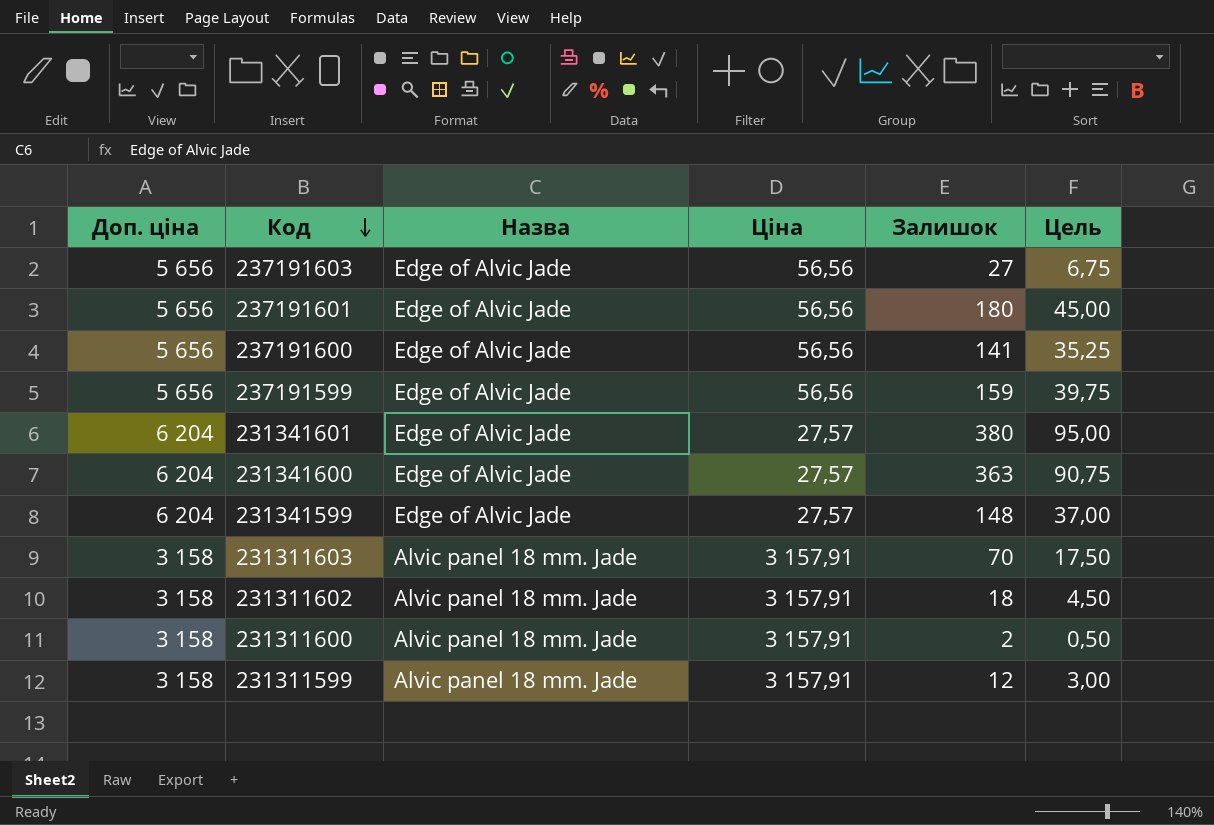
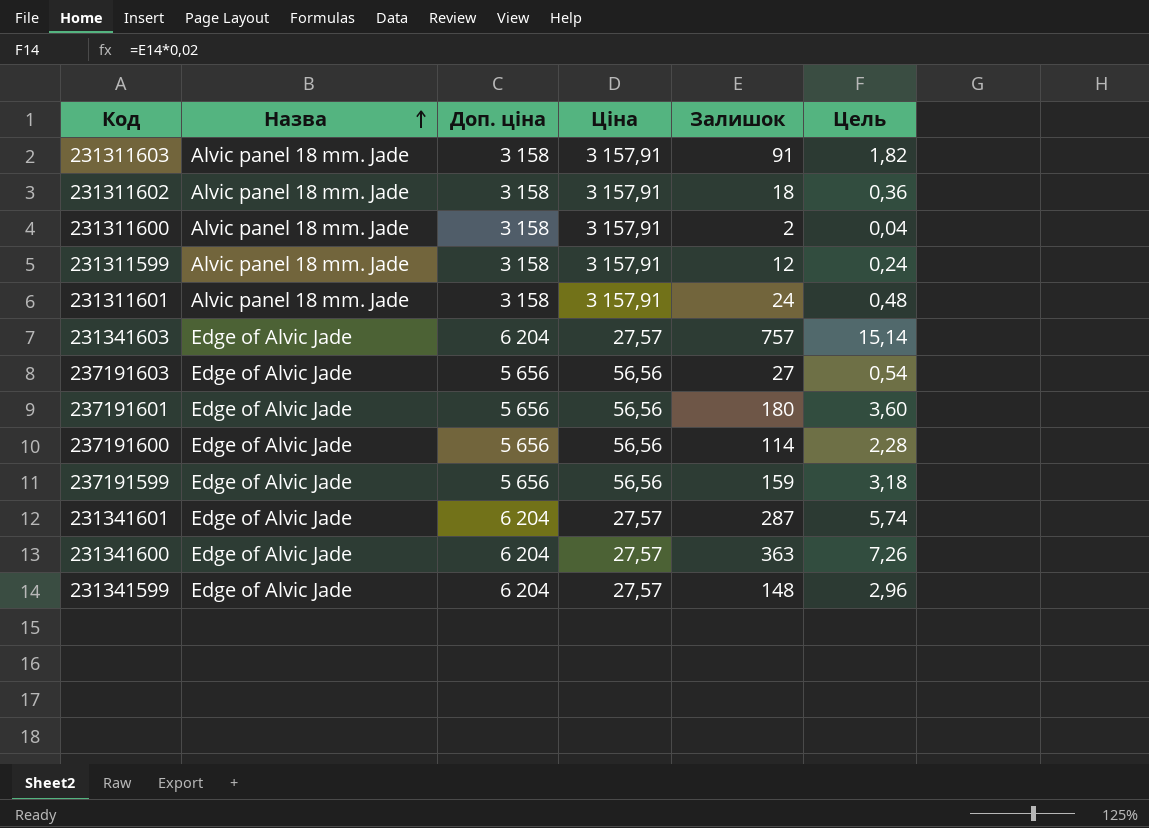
row order: Код descending -> Назва ascending
column Доп. ціна | position: 1 -> 3
column Цель | formula: [Залишок] * 0,25 -> [Залишок] * 0,02
231311603 | Залишок: 70 -> 91
row 231311601: none -> Alvic panel 18 mm. Jade | 3 158 | 3 157,91 | 24 | 0,48
row 231341603: none -> Edge of Alvic Jade | 6 204 | 27,57 | 757 | 15,14
237191600 | Залишок: 141 -> 114
231341601 | Залишок: 380 -> 287

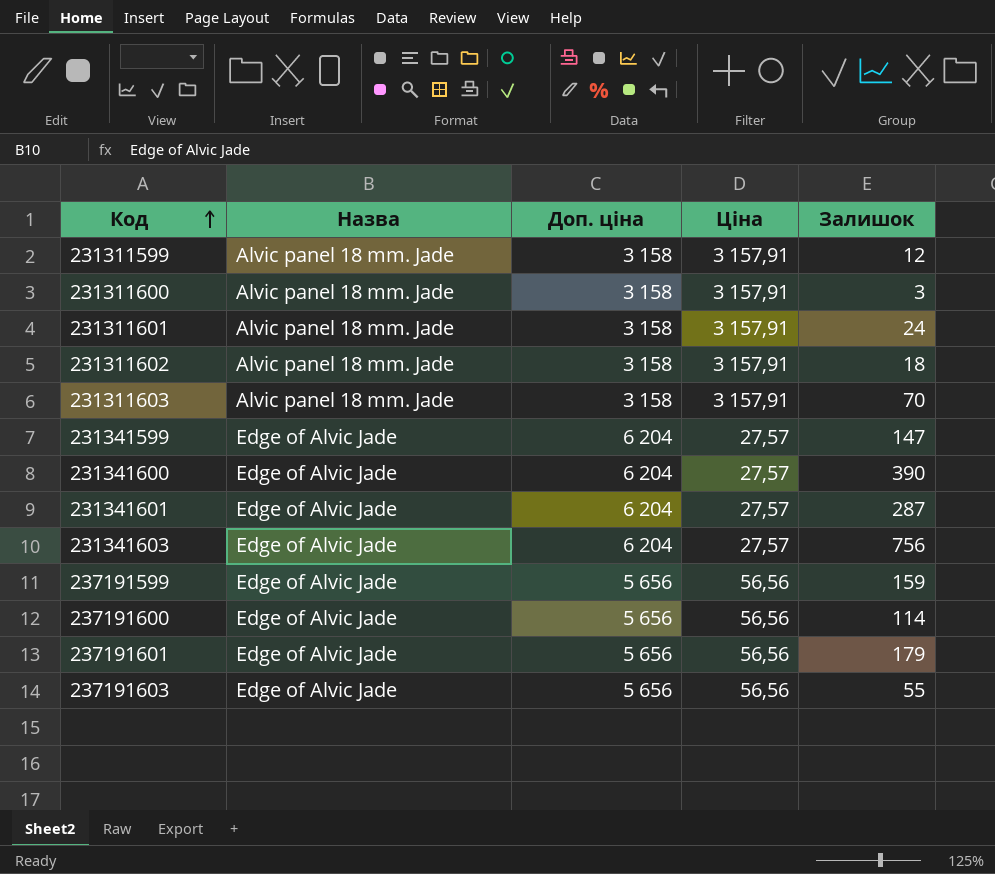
row order: Назва ascending -> Код ascending
column Цель | formula: [Залишок] * 0,02 -> none
231311600 | Залишок: 2 -> 3
231311603 | Залишок: 91 -> 70
231341599 | Залишок: 148 -> 147
231341600 | Залишок: 363 -> 390
231341603 | Залишок: 757 -> 756
237191601 | Залишок: 180 -> 179
237191603 | Залишок: 27 -> 55

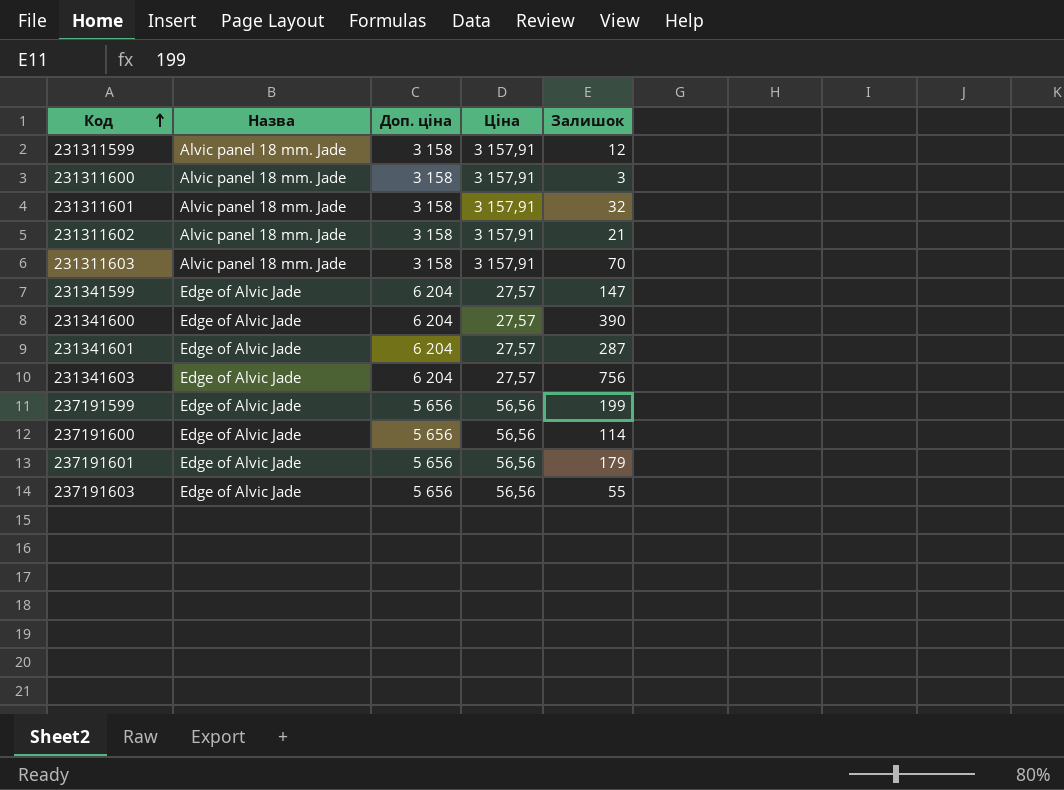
231311601 | Залишок: 24 -> 32
231311602 | Залишок: 18 -> 21
237191599 | Залишок: 159 -> 199

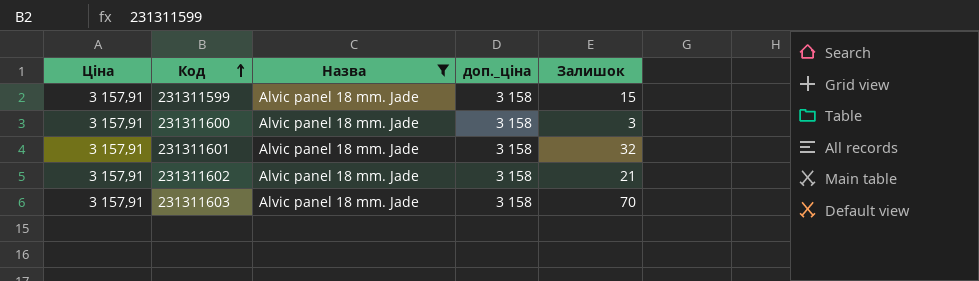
filter: none -> Назва = Alvic panel 18 mm. Jade
column Ціна | position: 4 -> 1
column name: Доп. ціна -> доп._ціна
231311599 | Залишок: 12 -> 15

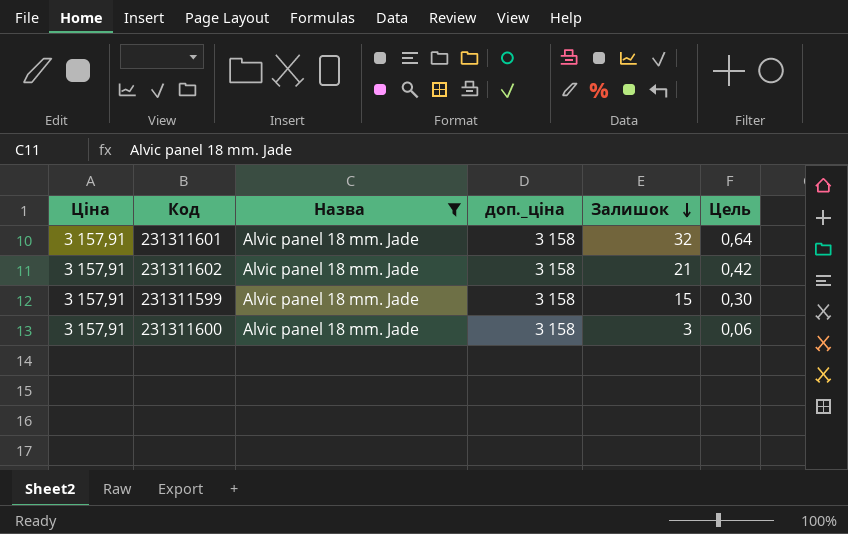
row order: Код ascending -> Залишок descending
column Цель | formula: none -> [Залишок] * 0,02
row 231311603: 3 157,91 | Alvic panel 18 mm. Jade | 3 158 | 70 -> none

